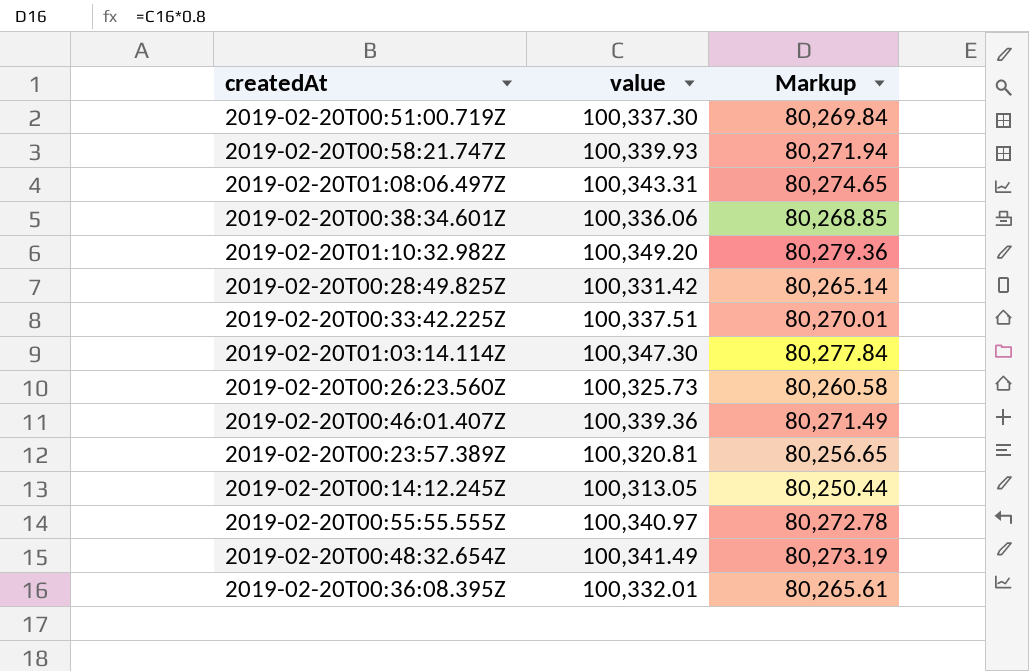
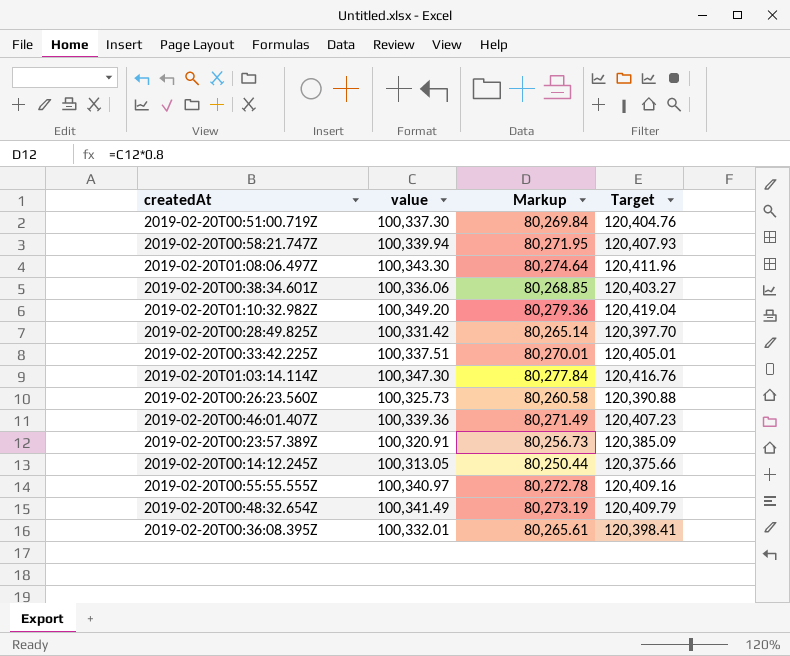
column Target | formula: none -> [value] * 1.2
2019-02-20T00:58:21.747Z | value: 100,339.93 -> 100,339.94
2019-02-20T00:58:21.747Z | Markup: 80,271.94 -> 80,271.95
2019-02-20T01:08:06.497Z | value: 100,343.31 -> 100,343.30
2019-02-20T01:08:06.497Z | Markup: 80,274.65 -> 80,274.64
2019-02-20T00:23:57.389Z | value: 100,320.81 -> 100,320.91
2019-02-20T00:23:57.389Z | Markup: 80,256.65 -> 80,256.73

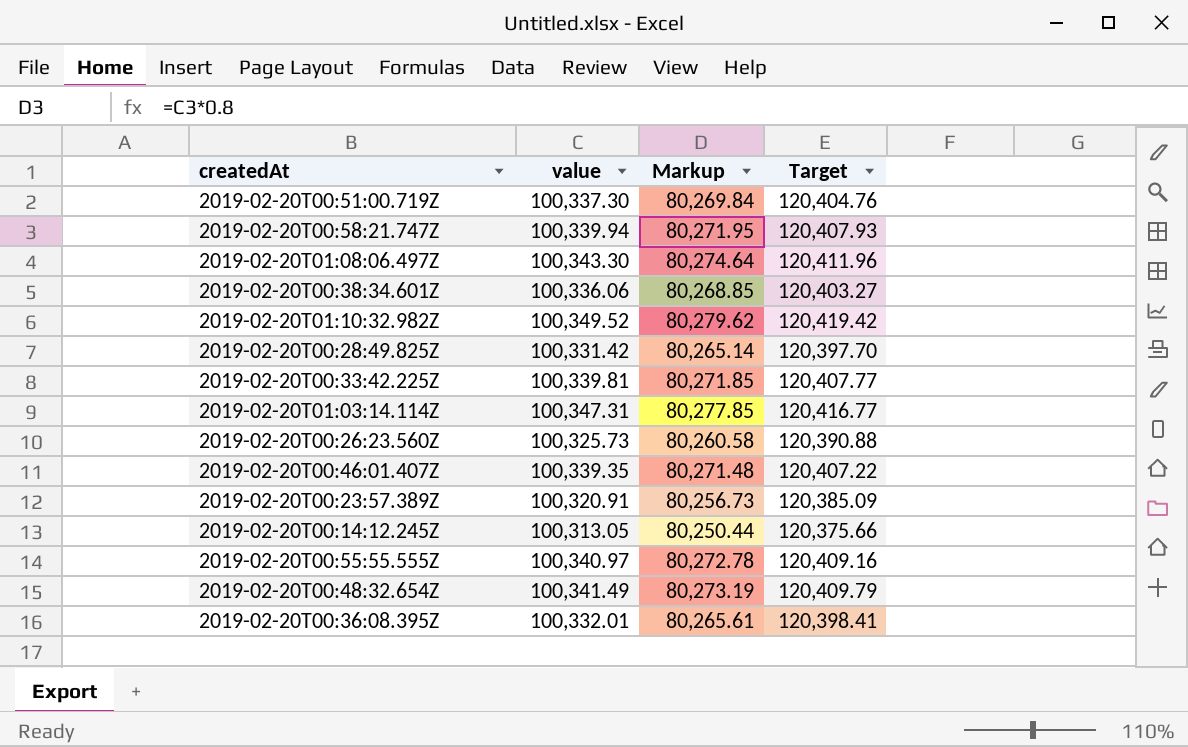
2019-02-20T01:10:32.982Z | value: 100,349.20 -> 100,349.52
2019-02-20T01:10:32.982Z | Markup: 80,279.36 -> 80,279.62
2019-02-20T01:10:32.982Z | Target: 120,419.04 -> 120,419.42
2019-02-20T00:33:42.225Z | value: 100,337.51 -> 100,339.81
2019-02-20T00:33:42.225Z | Markup: 80,270.01 -> 80,271.85
2019-02-20T00:33:42.225Z | Target: 120,405.01 -> 120,407.77
2019-02-20T01:03:14.114Z | value: 100,347.30 -> 100,347.31
2019-02-20T01:03:14.114Z | Markup: 80,277.84 -> 80,277.85
2019-02-20T01:03:14.114Z | Target: 120,416.76 -> 120,416.77
2019-02-20T00:46:01.407Z | value: 100,339.36 -> 100,339.35
2019-02-20T00:46:01.407Z | Markup: 80,271.49 -> 80,271.48
2019-02-20T00:46:01.407Z | Target: 120,407.23 -> 120,407.22

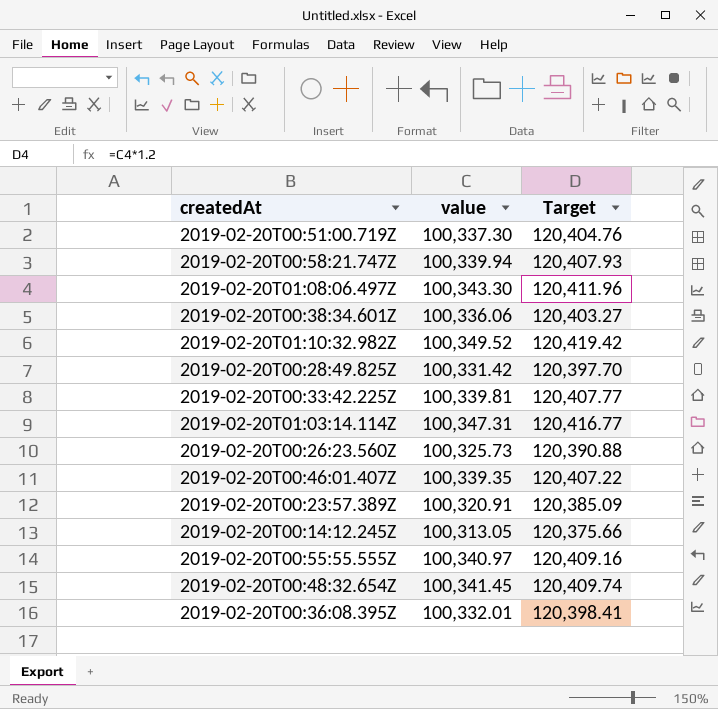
column Markup | formula: [value] * 0.8 -> none
2019-02-20T00:48:32.654Z | value: 100,341.49 -> 100,341.45
2019-02-20T00:48:32.654Z | Target: 120,409.79 -> 120,409.74

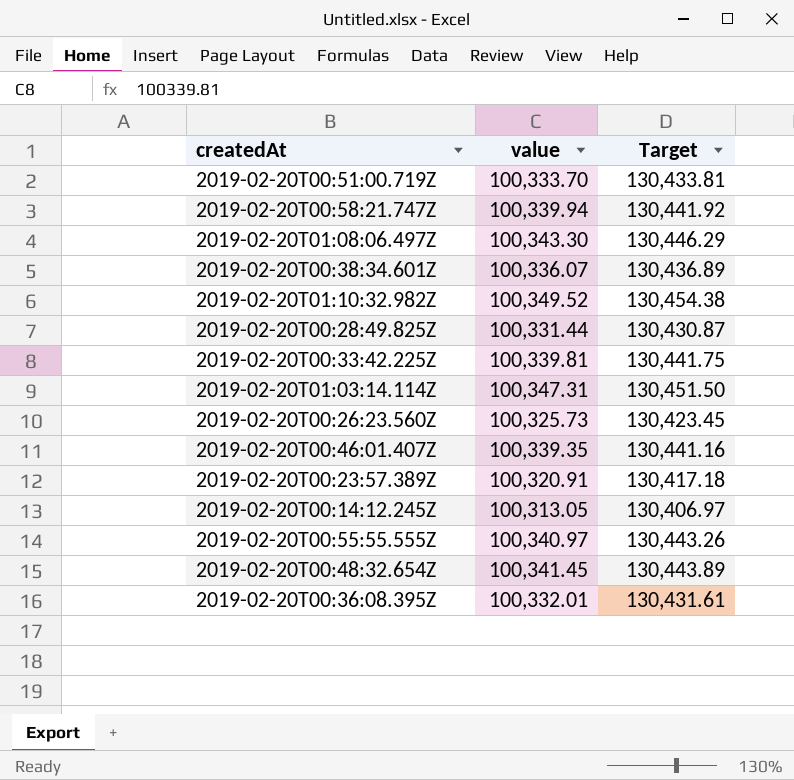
column Target | formula: [value] * 1.2 -> [value] * 1.3
2019-02-20T00:51:00.719Z | value: 100,337.30 -> 100,333.70
2019-02-20T00:38:34.601Z | value: 100,336.06 -> 100,336.07
2019-02-20T00:28:49.825Z | value: 100,331.42 -> 100,331.44

